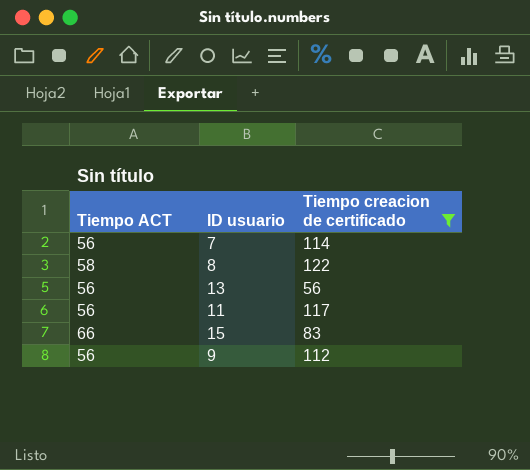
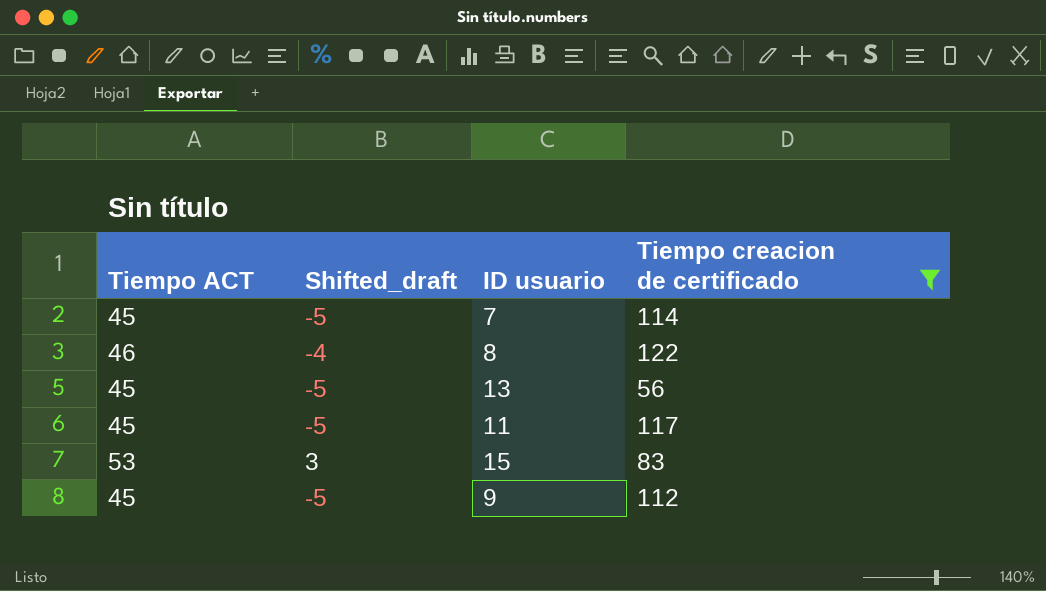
column Shifted_draft | formula: none -> [Tiempo ACT] - 50
7 | Tiempo ACT: 56 -> 45
8 | Tiempo ACT: 58 -> 46
13 | Tiempo ACT: 56 -> 45
11 | Tiempo ACT: 56 -> 45
15 | Tiempo ACT: 66 -> 53
9 | Tiempo ACT: 56 -> 45

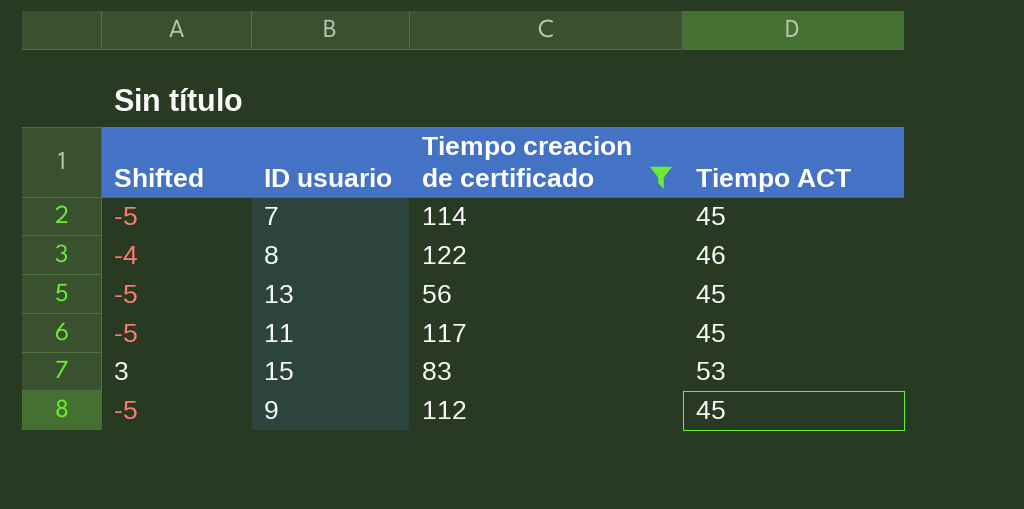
column name: Shifted_draft -> Shifted
column Tiempo ACT | position: 1 -> 4

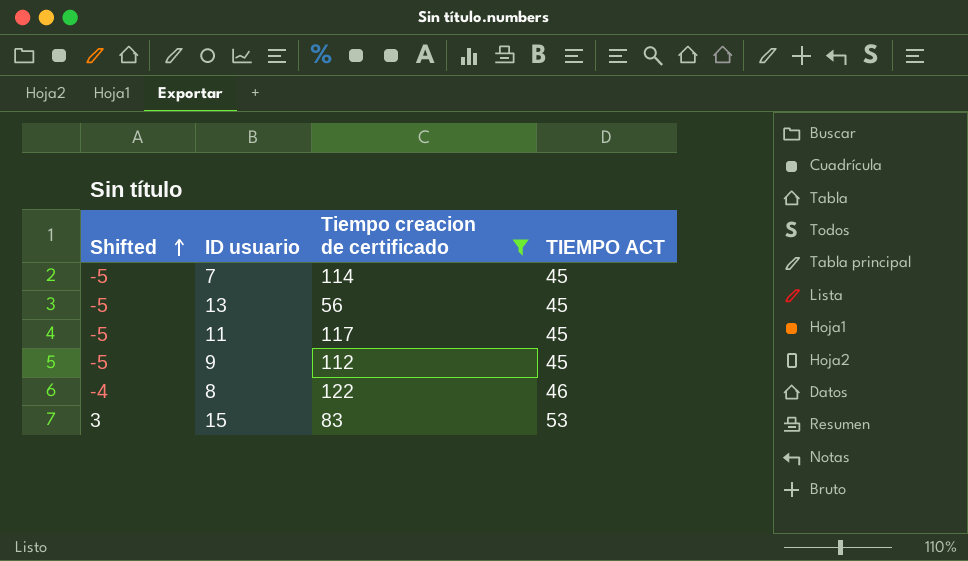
row order: none -> Shifted ascending
column name: Tiempo ACT -> TIEMPO ACT

